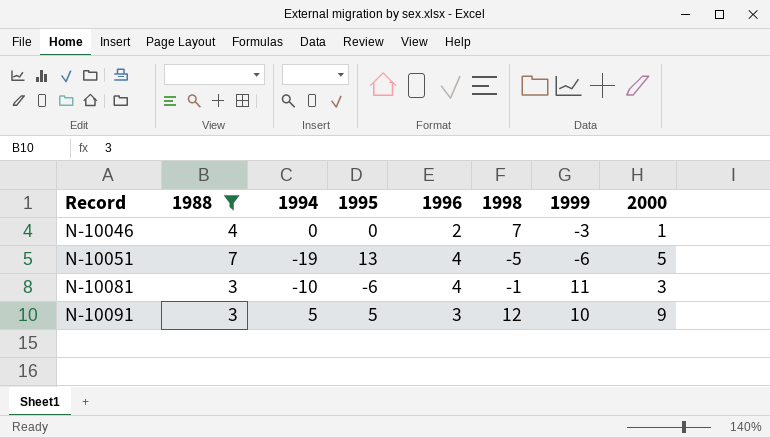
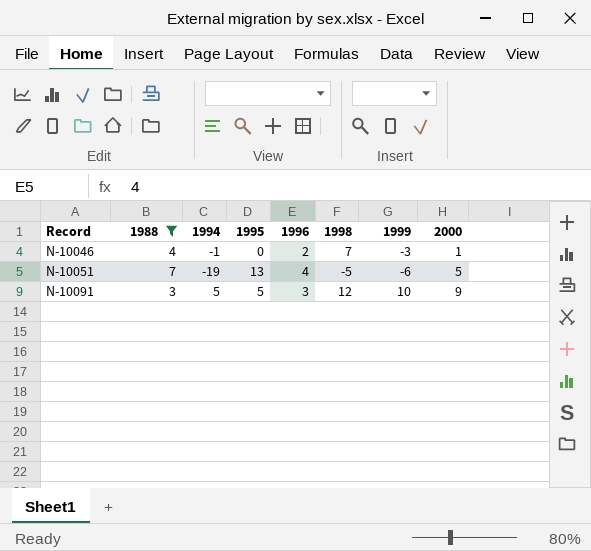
row N-10081: 3 | -10 | -6 | 4 | -1 | 11 | 3 -> none
N-10046 | 1994: 0 -> -1

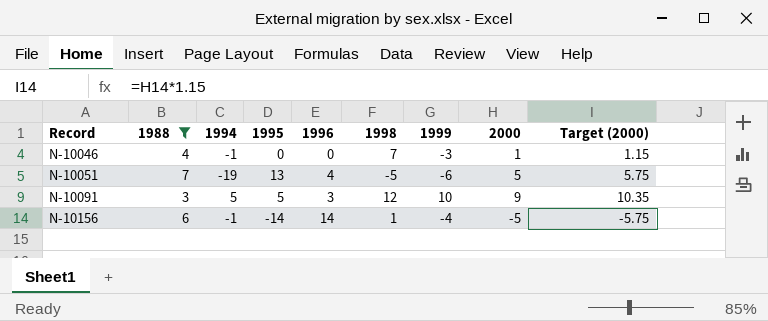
column Target (2000) | formula: none -> [2000] * 1.15
N-10046 | 1996: 2 -> 0
row N-10156: none -> 6 | -1 | -14 | 14 | 1 | -4 | -5 | -5.75

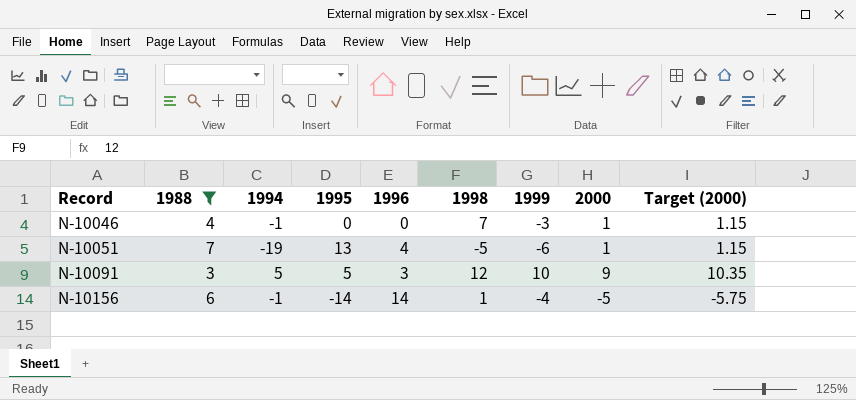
N-10051 | 2000: 5 -> 1
N-10051 | Target (2000): 5.75 -> 1.15

